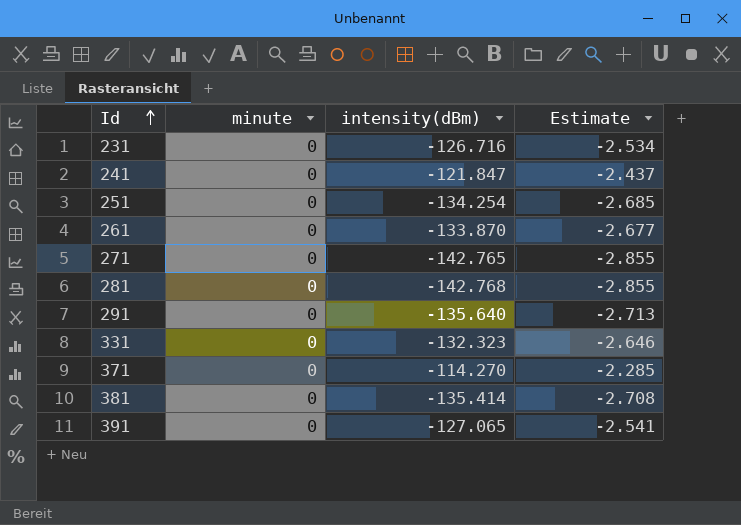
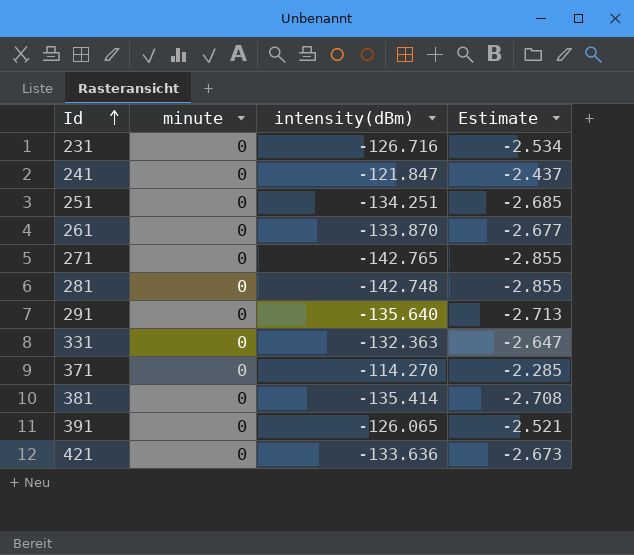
251 | intensity(dBm): -134.254 -> -134.251
281 | intensity(dBm): -142.768 -> -142.748
331 | intensity(dBm): -132.323 -> -132.363
331 | Estimate: -2.646 -> -2.647
391 | intensity(dBm): -127.065 -> -126.065
391 | Estimate: -2.541 -> -2.521
row 421: none -> 0 | -133.636 | -2.673

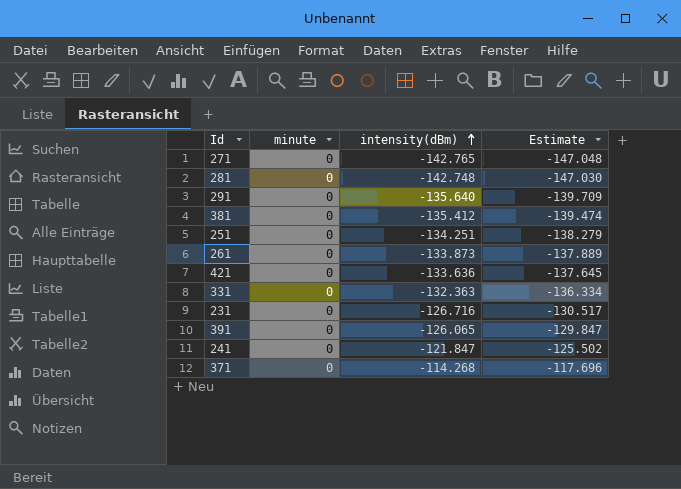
row order: Id ascending -> intensity(dBm) ascending
column Estimate | formula: [intensity(dBm)] * 0.02 -> [intensity(dBm)] * 1.03
381 | intensity(dBm): -135.414 -> -135.412
261 | intensity(dBm): -133.870 -> -133.873
371 | intensity(dBm): -114.270 -> -114.268

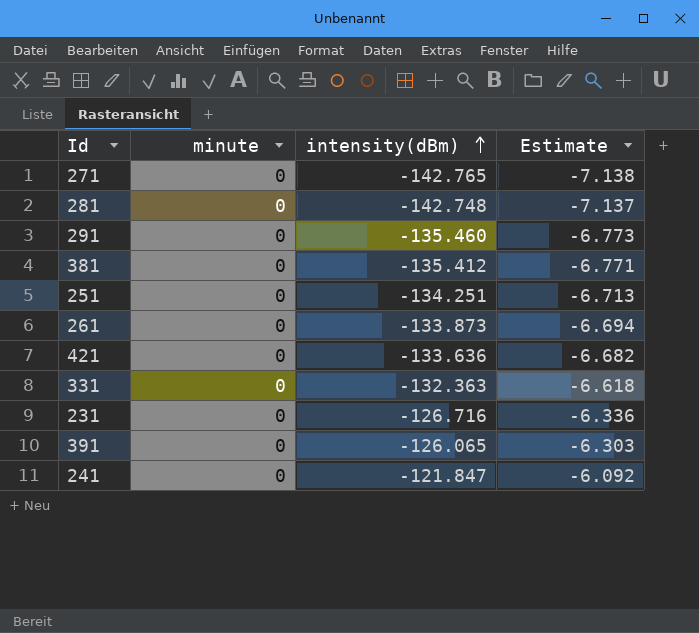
column Estimate | formula: [intensity(dBm)] * 1.03 -> [intensity(dBm)] * 0.05
row 371: 0 | -114.268 | -117.696 -> none
291 | intensity(dBm): -135.640 -> -135.460

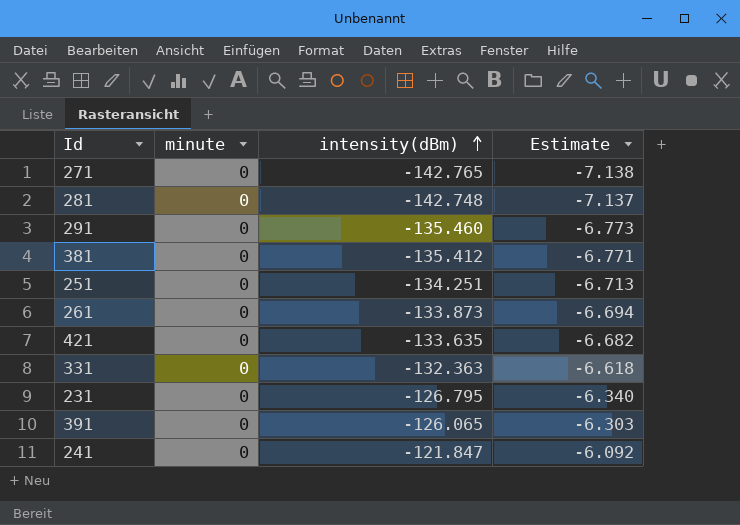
421 | intensity(dBm): -133.636 -> -133.635
231 | intensity(dBm): -126.716 -> -126.795
231 | Estimate: -6.336 -> -6.340

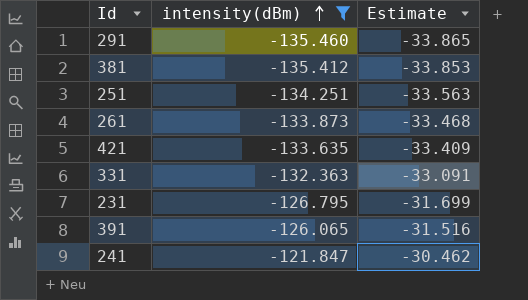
filter: none -> intensity(dBm) >= -135.460
column minute | position: 2 -> none
column Estimate | formula: [intensity(dBm)] * 0.05 -> [intensity(dBm)] * 0.25

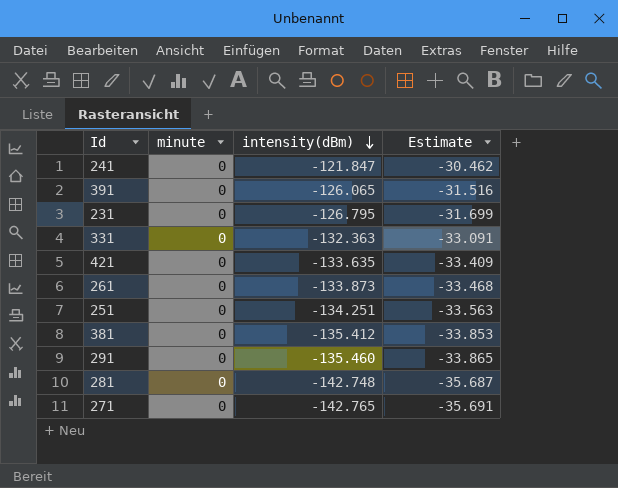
filter: intensity(dBm) >= -135.460 -> none
row order: intensity(dBm) ascending -> intensity(dBm) descending
column minute | position: none -> 2

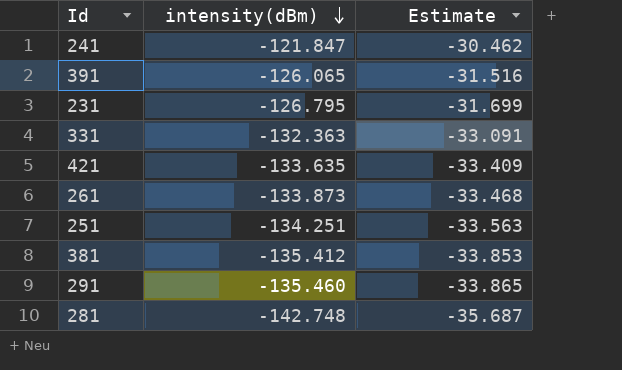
column minute | position: 2 -> none
row 271: 0 | -142.765 | -35.691 -> none

